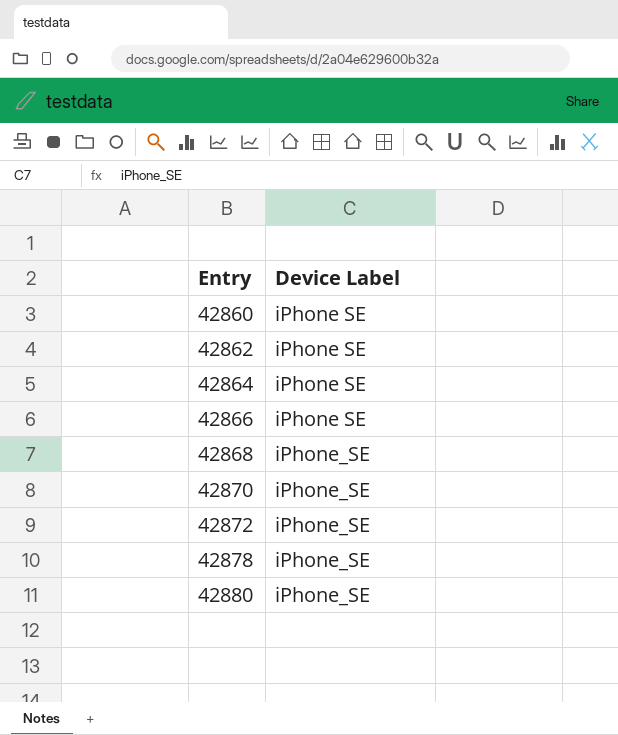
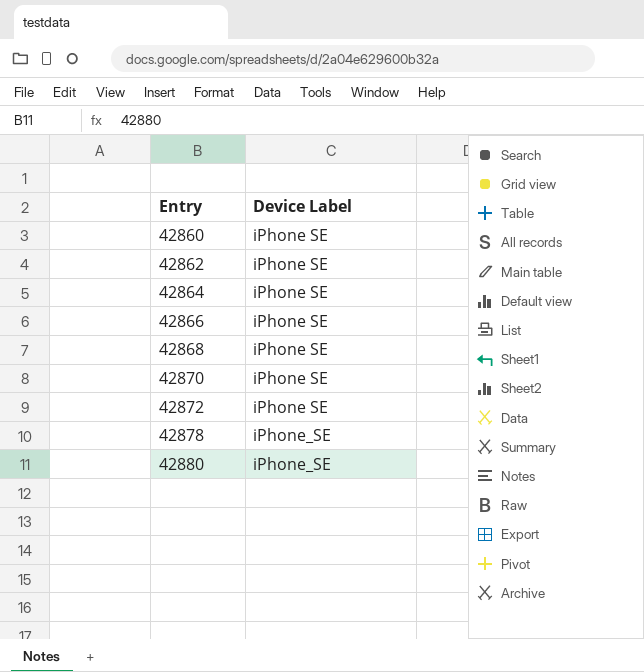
42868 | Device Label: iPhone_SE -> iPhone SE
42870 | Device Label: iPhone_SE -> iPhone SE
42872 | Device Label: iPhone_SE -> iPhone SE

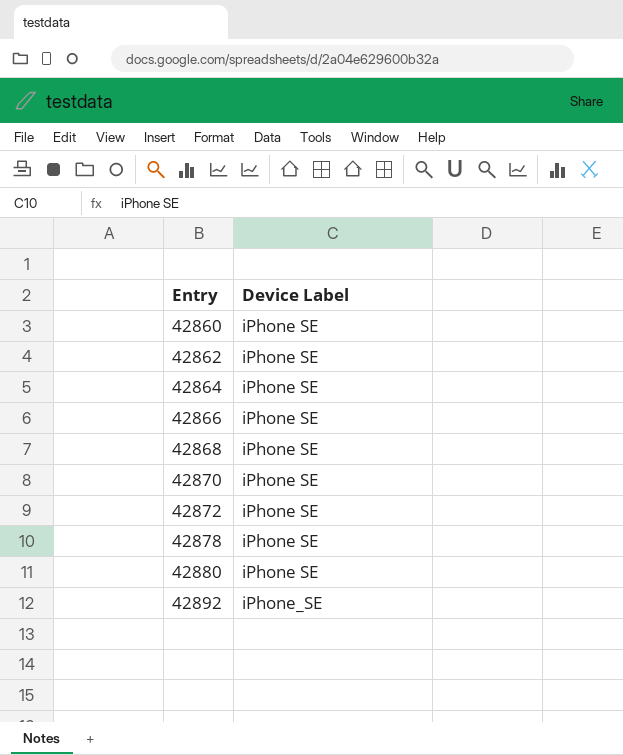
42878 | Device Label: iPhone_SE -> iPhone SE
42880 | Device Label: iPhone_SE -> iPhone SE
row 42892: none -> iPhone_SE

